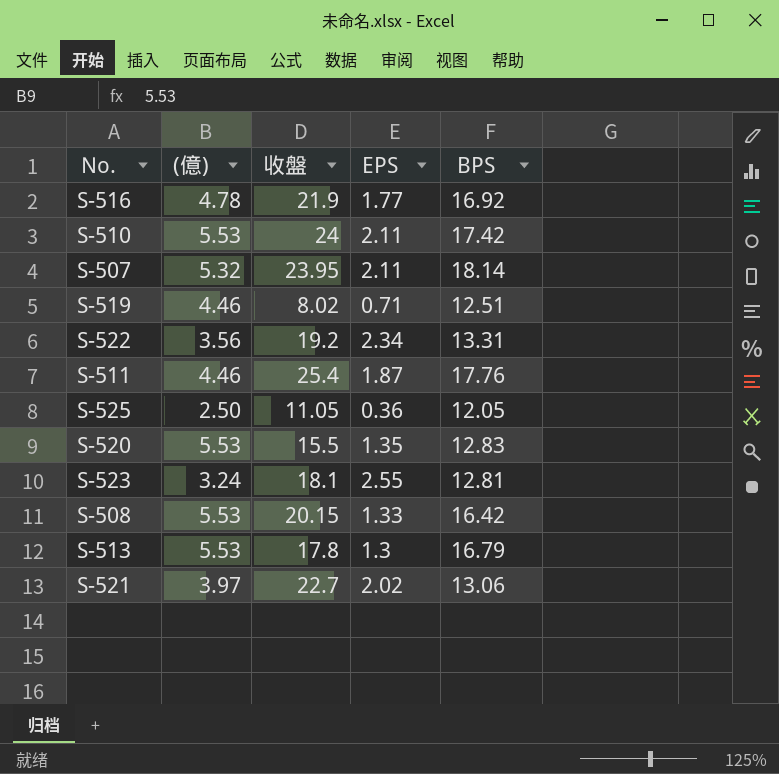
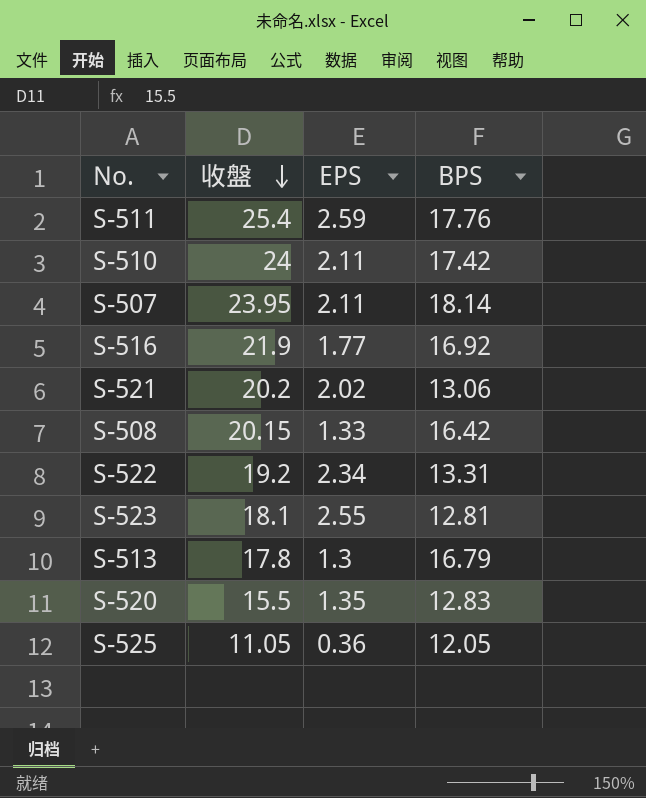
row order: none -> 收盤 descending
column (億) | position: 2 -> none
row S-519: 4.46 | 8.02 | 0.71 | 12.51 -> none
S-511 | EPS: 1.87 -> 2.59
S-521 | 收盤: 22.7 -> 20.2

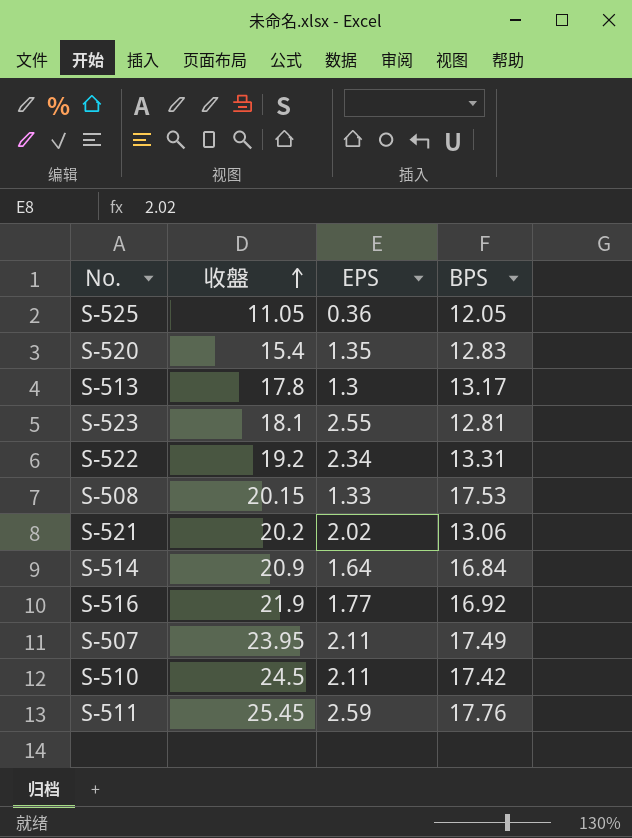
row order: 收盤 descending -> 收盤 ascending
S-520 | 收盤: 15.5 -> 15.4
S-513 | BPS: 16.79 -> 13.17
S-508 | BPS: 16.42 -> 17.53
row S-514: none -> 20.9 | 1.64 | 16.84
S-507 | BPS: 18.14 -> 17.49
S-510 | 收盤: 24 -> 24.5
S-511 | 收盤: 25.4 -> 25.45

